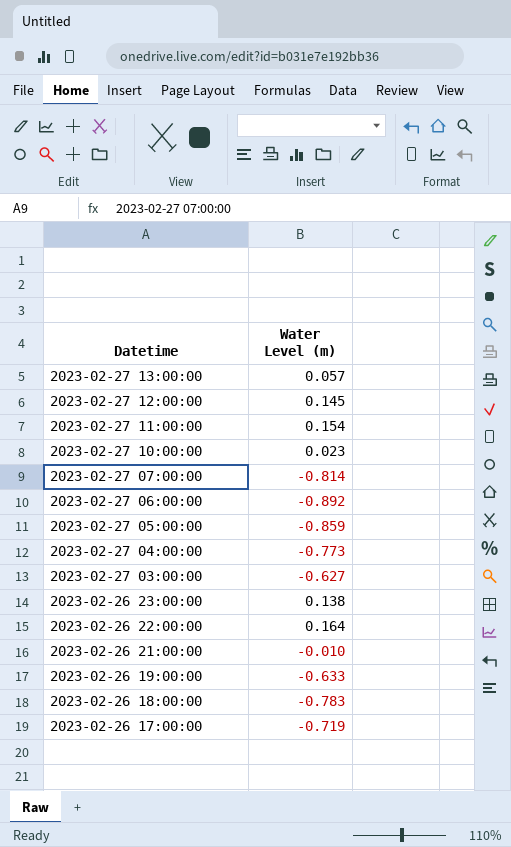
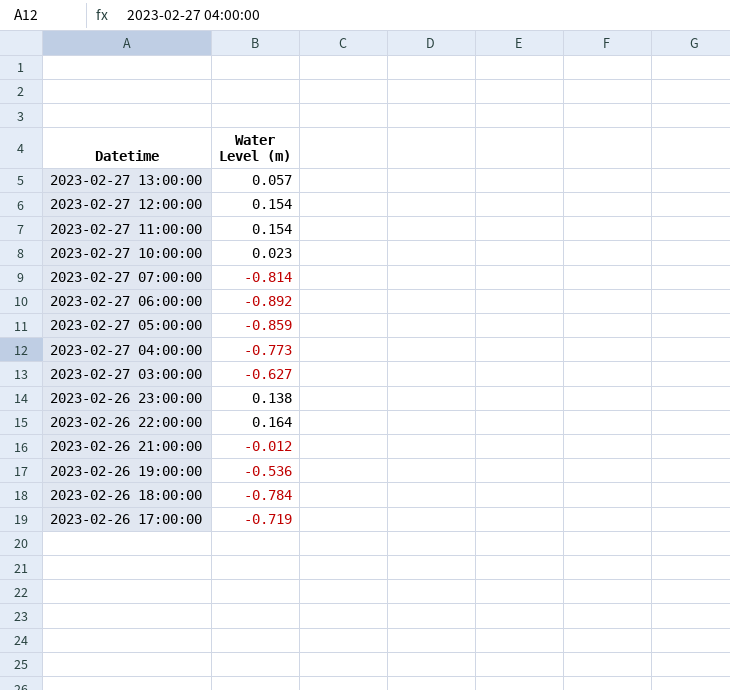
2023-02-27 12:00:00 | Water Level (m): 0.145 -> 0.154
2023-02-26 21:00:00 | Water Level (m): -0.010 -> -0.012
2023-02-26 19:00:00 | Water Level (m): -0.633 -> -0.536
2023-02-26 18:00:00 | Water Level (m): -0.783 -> -0.784

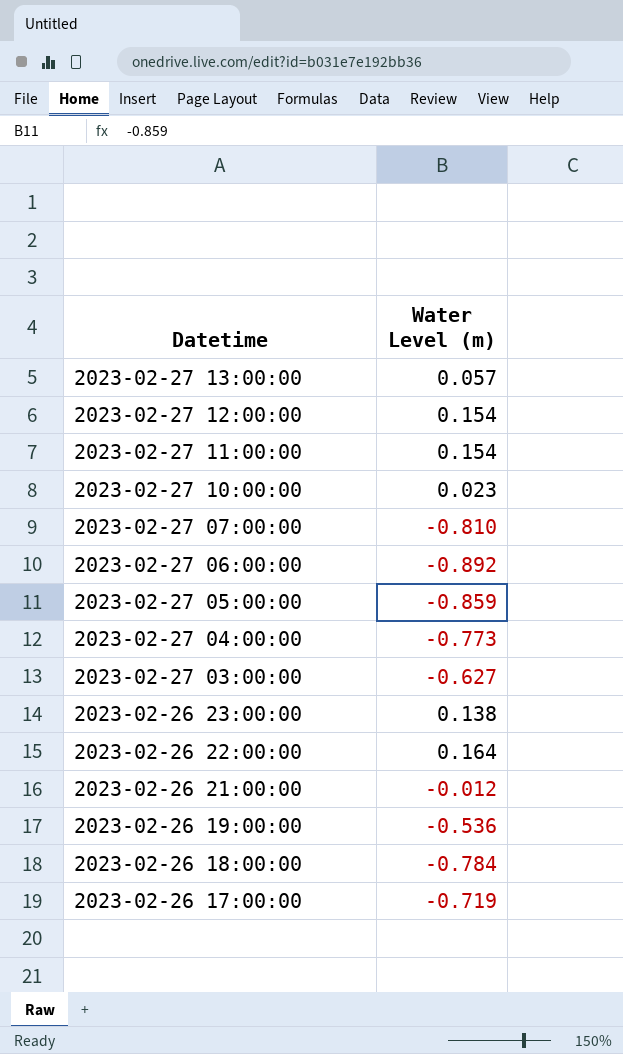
2023-02-27 07:00:00 | Water Level (m): -0.814 -> -0.810

